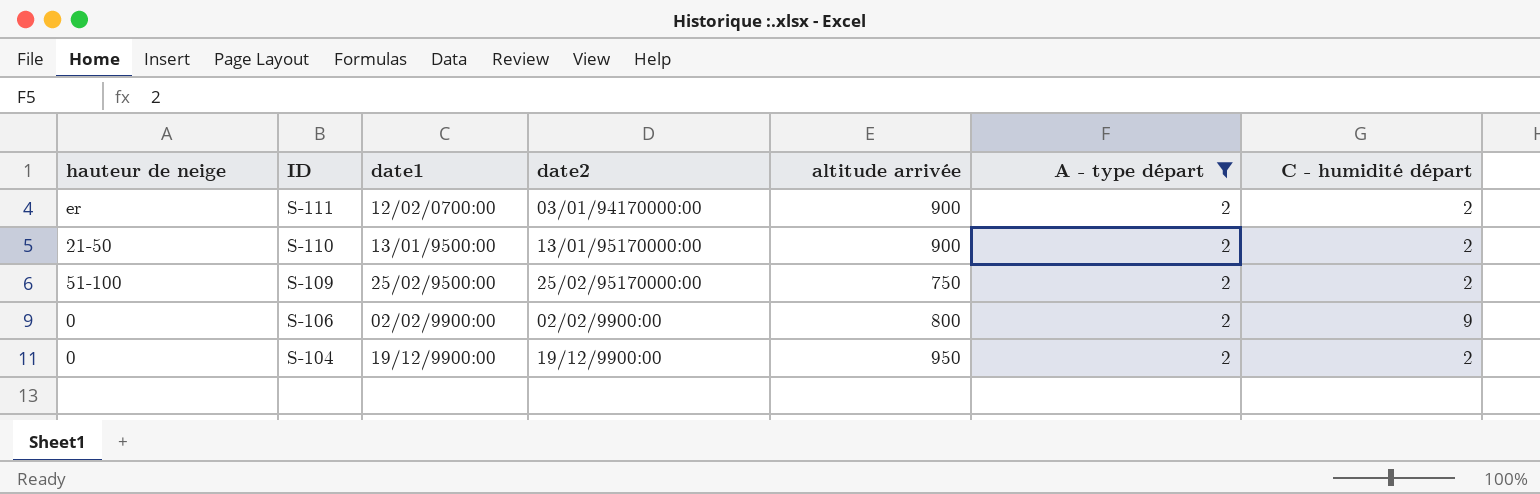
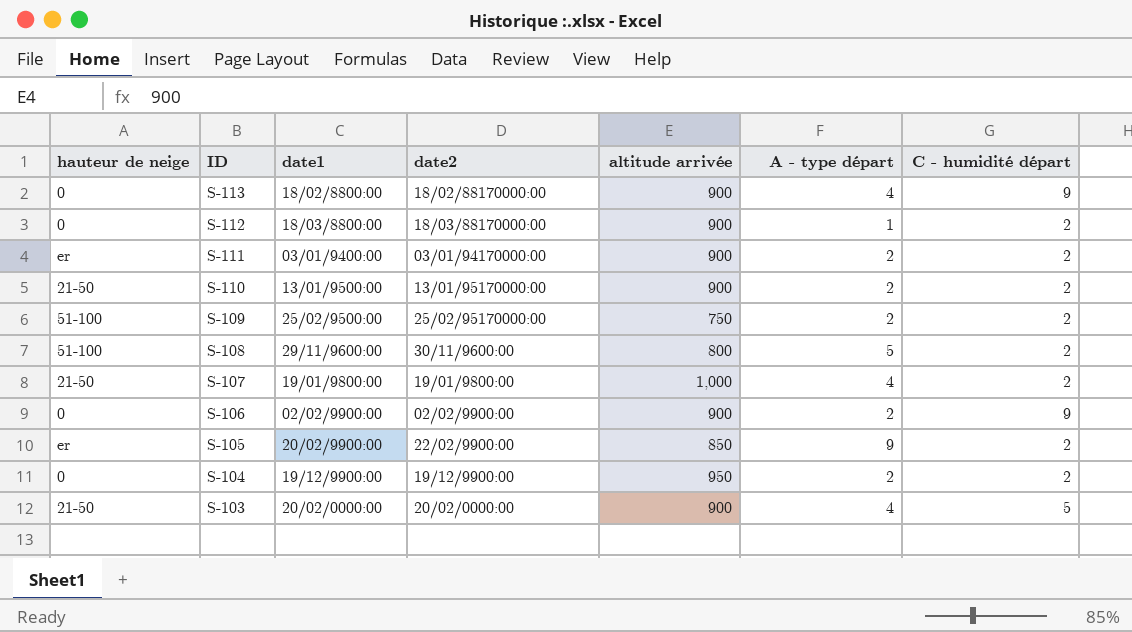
filter: A - type départ = 2 -> none
S-111 | date1: 12/02/0700:00 -> 03/01/9400:00
S-106 | altitude arrivée: 800 -> 900

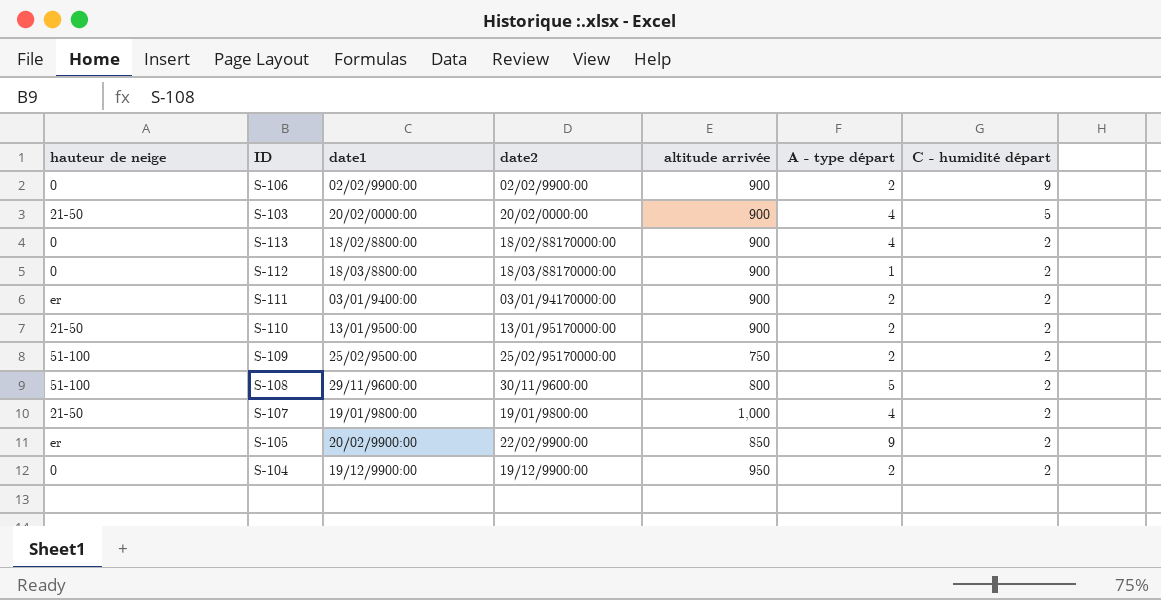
row order: ID descending -> C - humidité départ descending
S-113 | C - humidité départ: 9 -> 2

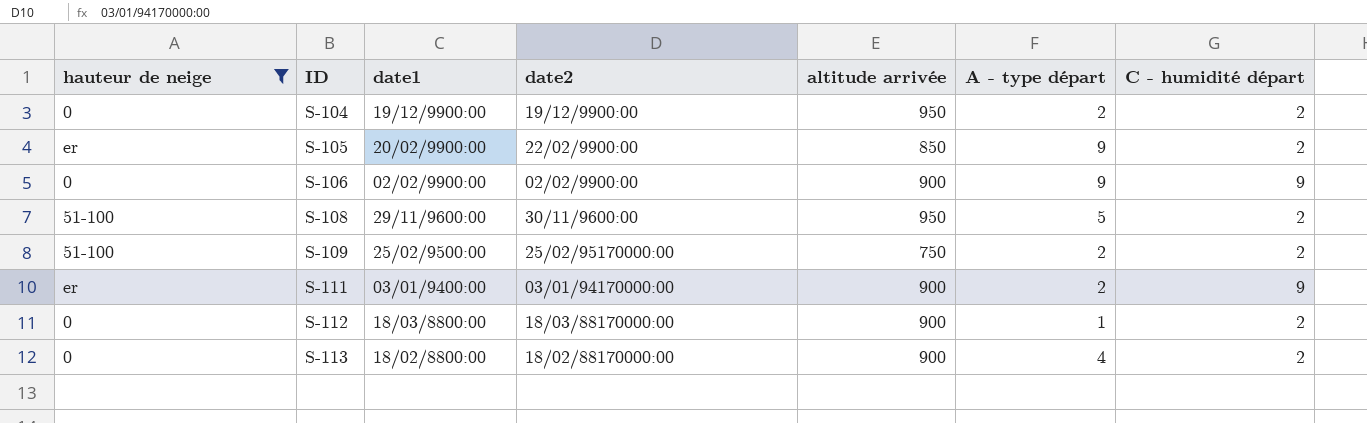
filter: none -> hauteur de neige != 21-50
row order: C - humidité départ descending -> ID ascending
S-106 | A - type départ: 2 -> 9
S-108 | altitude arrivée: 800 -> 950
S-111 | C - humidité départ: 2 -> 9

